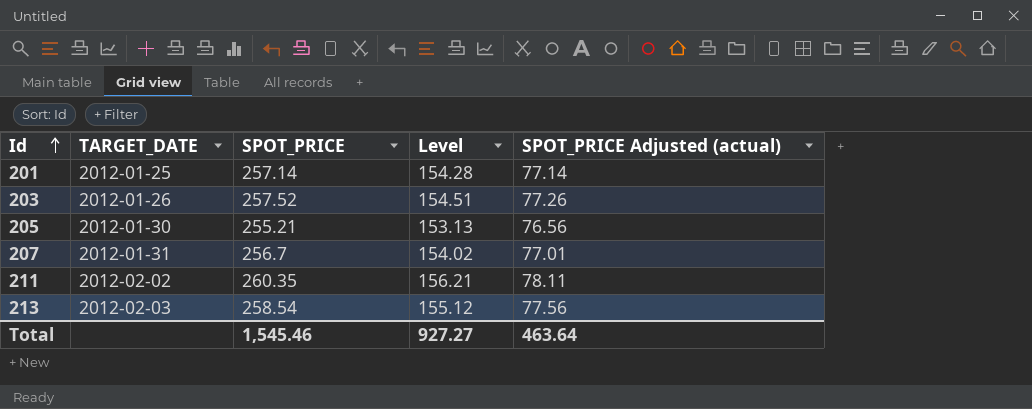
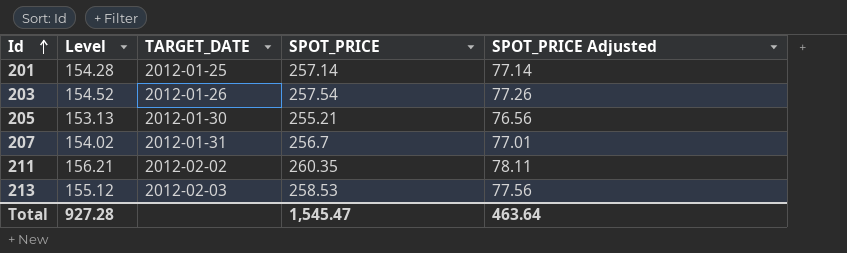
column Level | position: 4 -> 2
column name: SPOT_PRICE Adjusted (actual) -> SPOT_PRICE Adjusted
203 | Level: 154.51 -> 154.52
203 | SPOT_PRICE: 257.52 -> 257.54
213 | SPOT_PRICE: 258.54 -> 258.53
Total | Level: 927.27 -> 927.28
Total | SPOT_PRICE: 1,545.46 -> 1,545.47

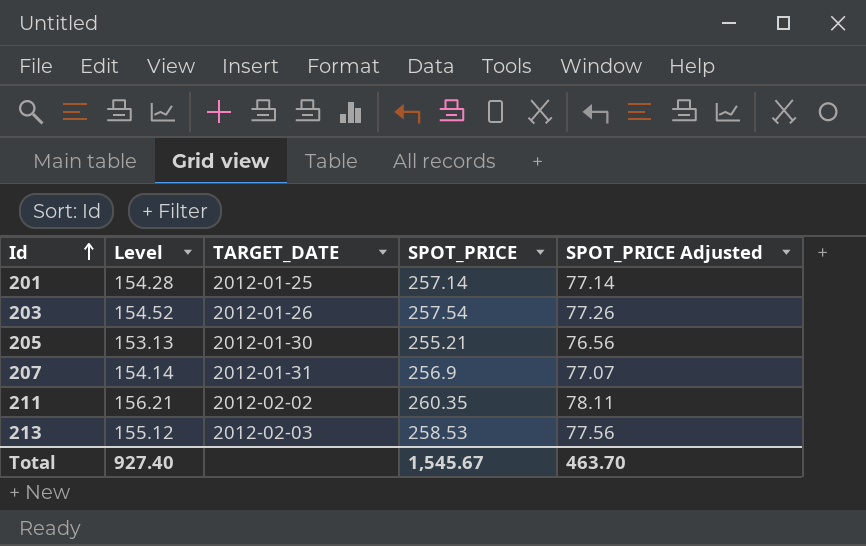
207 | Level: 154.02 -> 154.14
207 | SPOT_PRICE: 256.7 -> 256.9
207 | SPOT_PRICE Adjusted: 77.01 -> 77.07
Total | Level: 927.28 -> 927.40
Total | SPOT_PRICE: 1,545.47 -> 1,545.67
Total | SPOT_PRICE Adjusted: 463.64 -> 463.70

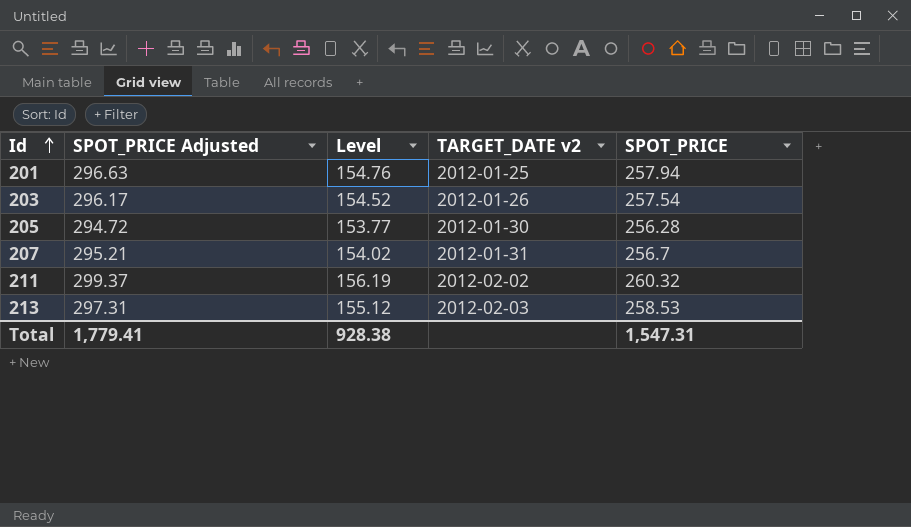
column SPOT_PRICE Adjusted | formula: [SPOT_PRICE] * 0.3 -> [SPOT_PRICE] * 1.15
column SPOT_PRICE Adjusted | position: 5 -> 2
column name: TARGET_DATE -> TARGET_DATE v2
201 | Level: 154.28 -> 154.76
201 | SPOT_PRICE: 257.14 -> 257.94
205 | Level: 153.13 -> 153.77
205 | SPOT_PRICE: 255.21 -> 256.28
207 | Level: 154.14 -> 154.02
207 | SPOT_PRICE: 256.9 -> 256.7
211 | Level: 156.21 -> 156.19
211 | SPOT_PRICE: 260.35 -> 260.32
Total | SPOT_PRICE Adjusted: 463.70 -> 1,779.41
Total | Level: 927.40 -> 928.38
Total | SPOT_PRICE: 1,545.67 -> 1,547.31

